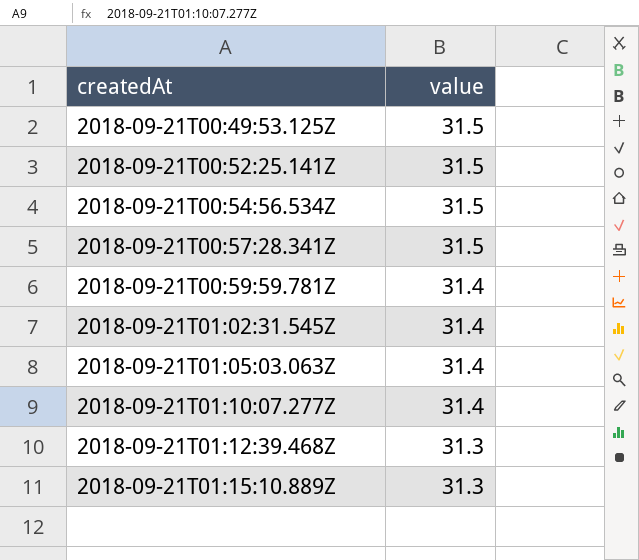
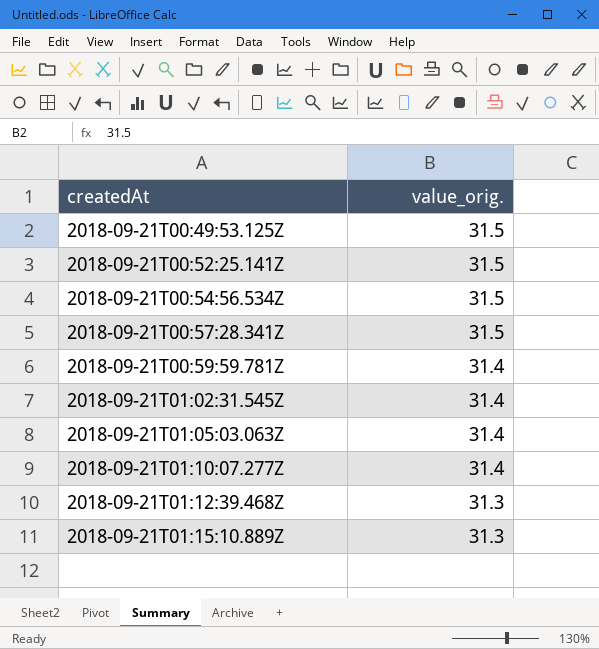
column name: value -> value_orig.

